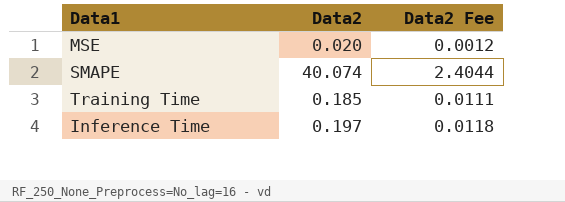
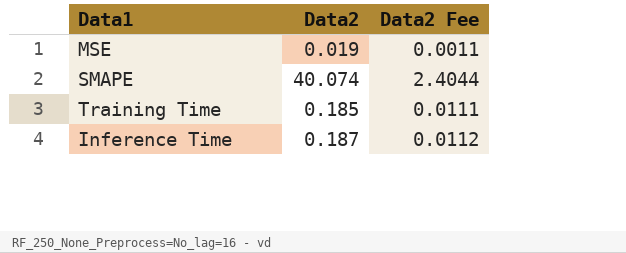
MSE | Data2: 0.020 -> 0.019
MSE | Data2 Fee: 0.0012 -> 0.0011
Inference Time | Data2: 0.197 -> 0.187
Inference Time | Data2 Fee: 0.0118 -> 0.0112

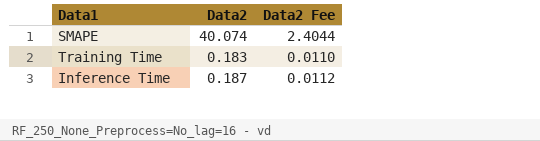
row MSE: 0.019 | 0.0011 -> none
Training Time | Data2: 0.185 -> 0.183
Training Time | Data2 Fee: 0.0111 -> 0.0110

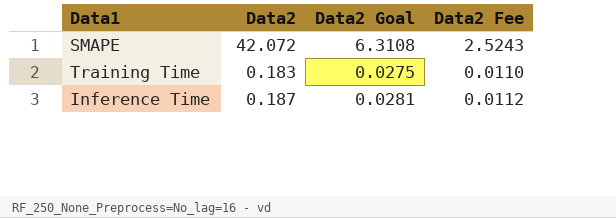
column Data2 Goal | formula: none -> [Data2] * 0.15
SMAPE | Data2: 40.074 -> 42.072
SMAPE | Data2 Fee: 2.4044 -> 2.5243

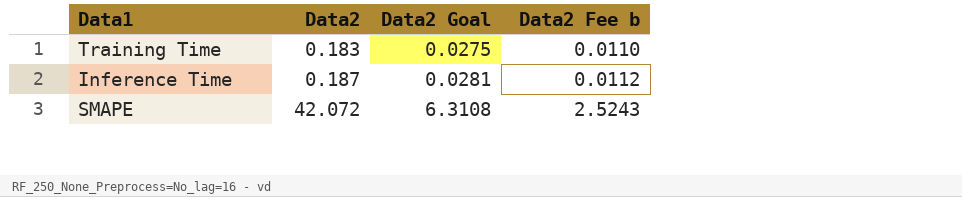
row order: none -> Data2 ascending
column name: Data2 Fee -> Data2 Fee b

